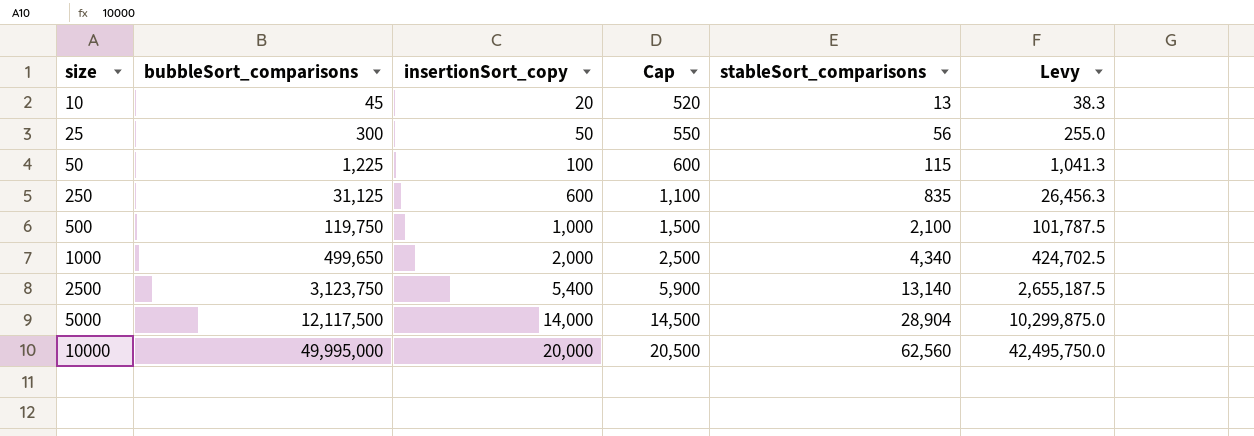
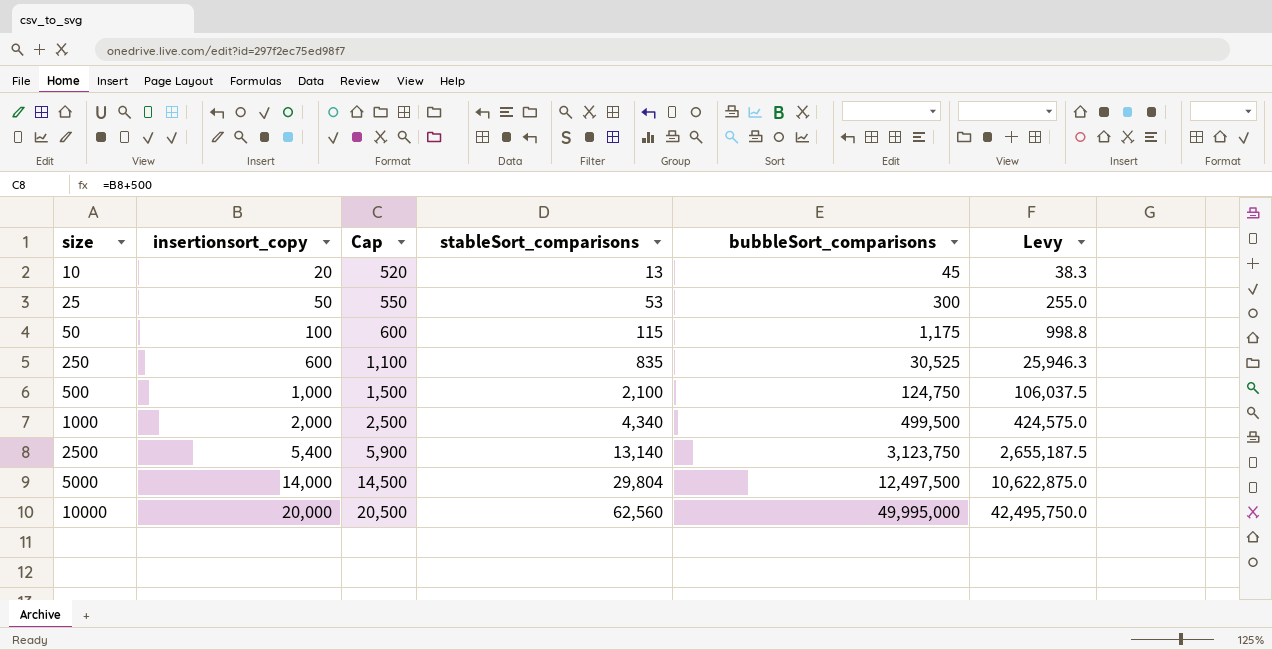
column name: insertionSort_copy -> insertionsort_copy
column bubbleSort_comparisons | position: 2 -> 5
25 | stableSort_comparisons: 56 -> 53
50 | bubbleSort_comparisons: 1,225 -> 1,175
50 | Levy: 1,041.3 -> 998.8
250 | bubbleSort_comparisons: 31,125 -> 30,525
250 | Levy: 26,456.3 -> 25,946.3
500 | bubbleSort_comparisons: 119,750 -> 124,750
500 | Levy: 101,787.5 -> 106,037.5
1000 | bubbleSort_comparisons: 499,650 -> 499,500
1000 | Levy: 424,702.5 -> 424,575.0
5000 | stableSort_comparisons: 28,904 -> 29,804
5000 | bubbleSort_comparisons: 12,117,500 -> 12,497,500
5000 | Levy: 10,299,875.0 -> 10,622,875.0

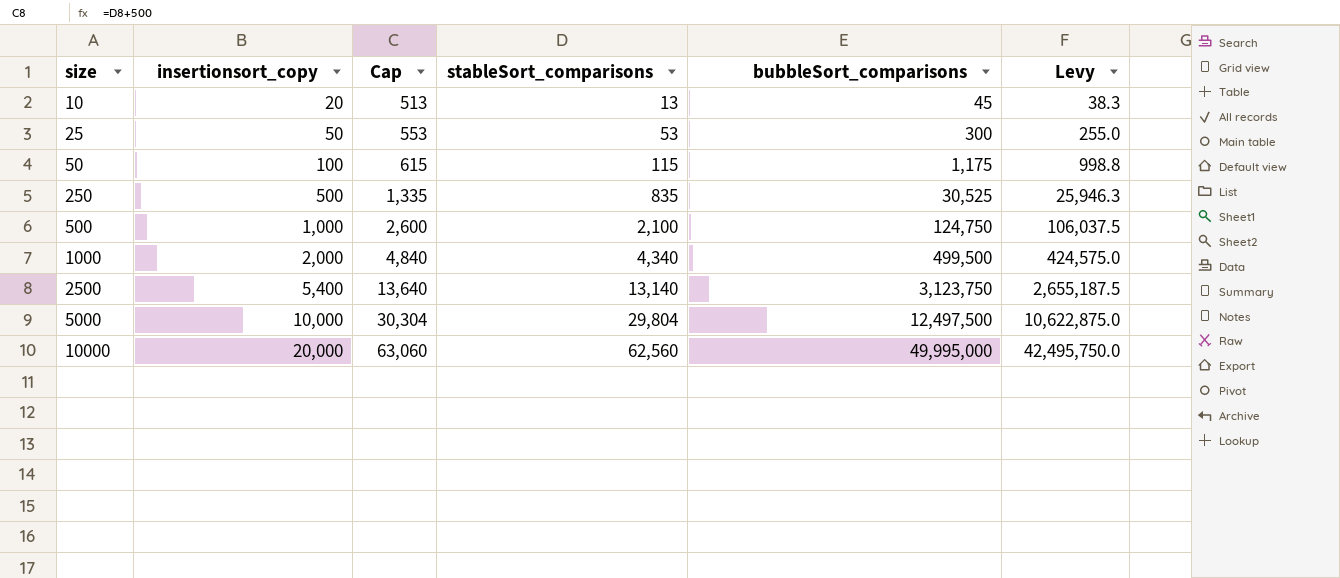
column Cap | formula: [insertionsort_copy] + 500 -> [stableSort_comparisons] + 500
250 | insertionsort_copy: 600 -> 500
5000 | insertionsort_copy: 14,000 -> 10,000

